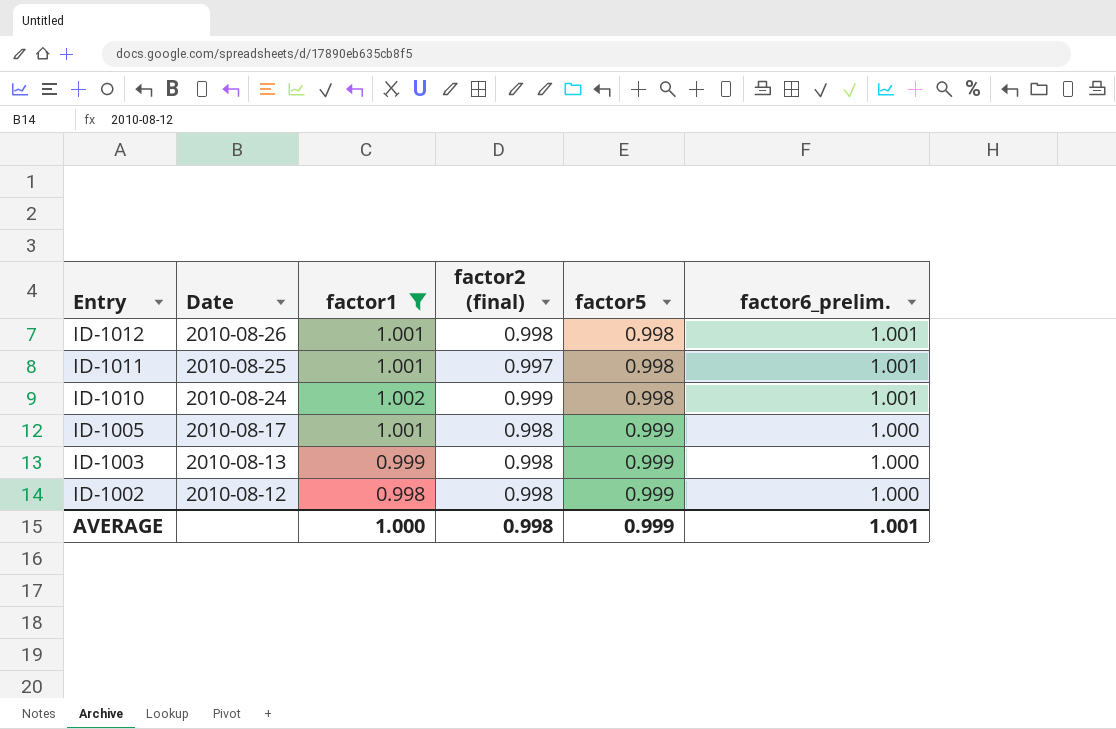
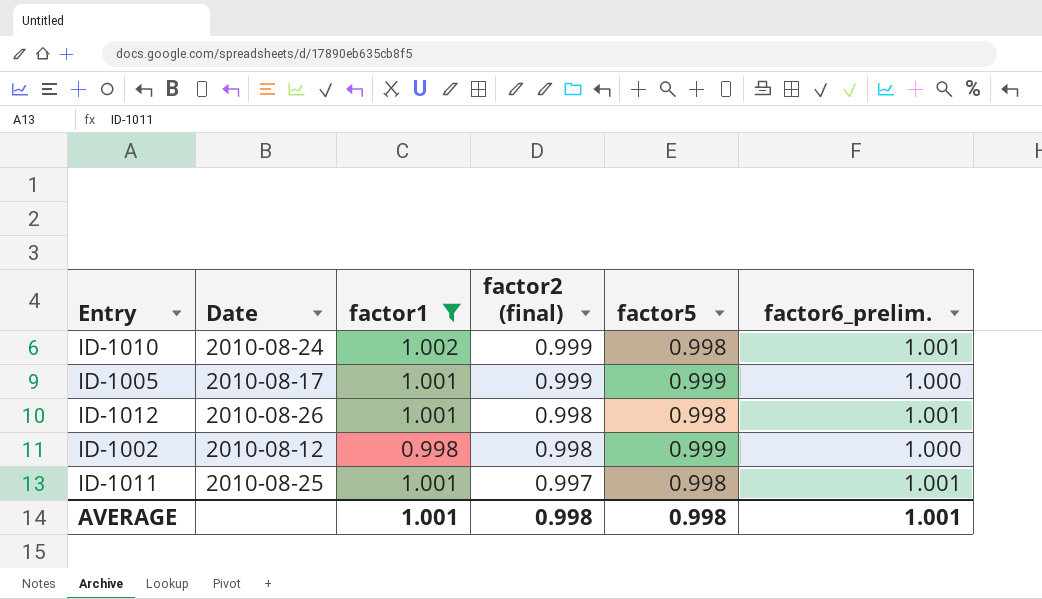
row order: Entry descending -> factor2 (final) descending
row ID-1003: 2010-08-13 | 0.999 | 0.998 | 0.999 | 1.000 -> none
ID-1005 | factor2 (final): 0.998 -> 0.999
AVERAGE | factor1: 1.000 -> 1.001
AVERAGE | factor5: 0.999 -> 0.998

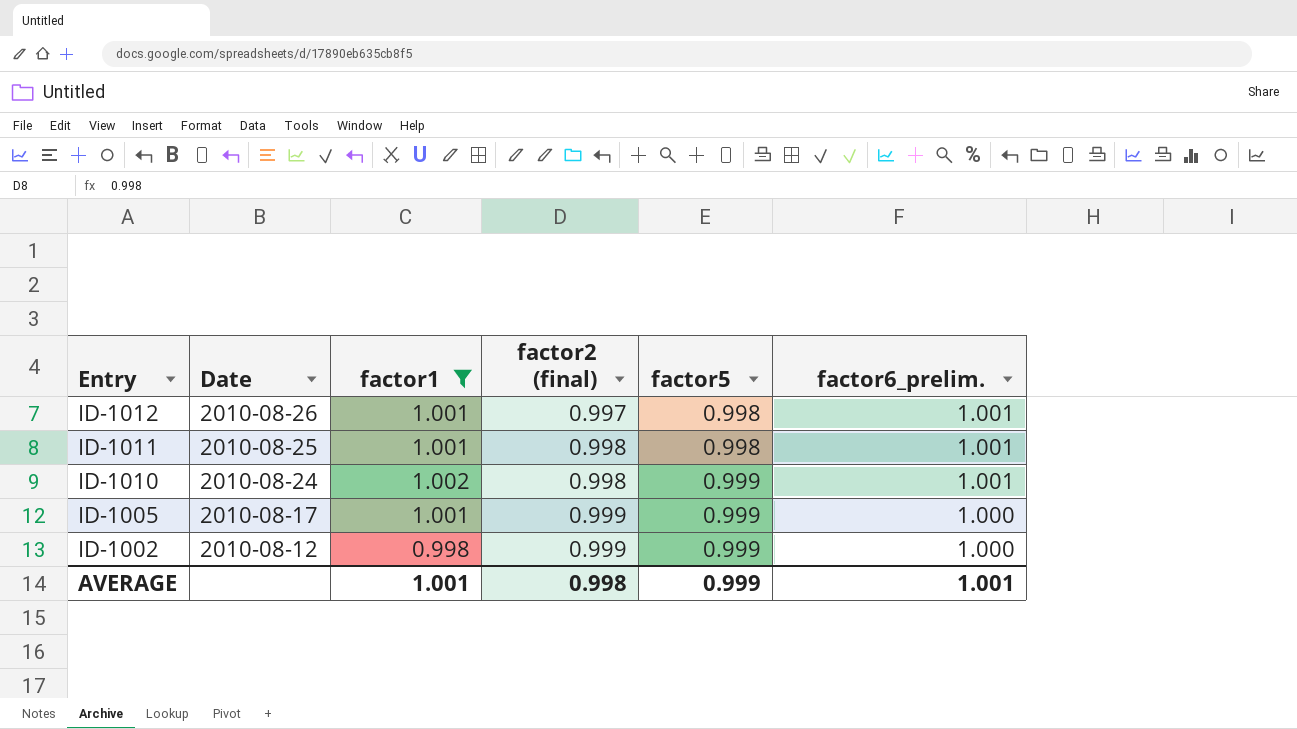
row order: factor2 (final) descending -> Entry descending
ID-1012 | factor2 (final): 0.998 -> 0.997
ID-1011 | factor2 (final): 0.997 -> 0.998
ID-1010 | factor2 (final): 0.999 -> 0.998
ID-1010 | factor5: 0.998 -> 0.999
ID-1002 | factor2 (final): 0.998 -> 0.999
AVERAGE | factor5: 0.998 -> 0.999

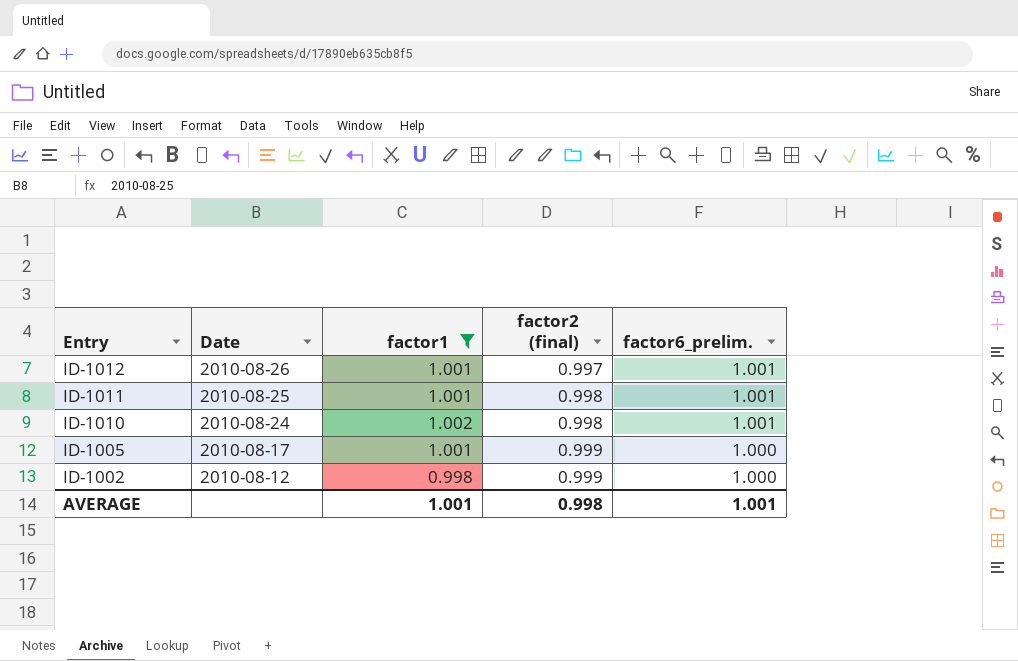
column factor5 | position: 5 -> none

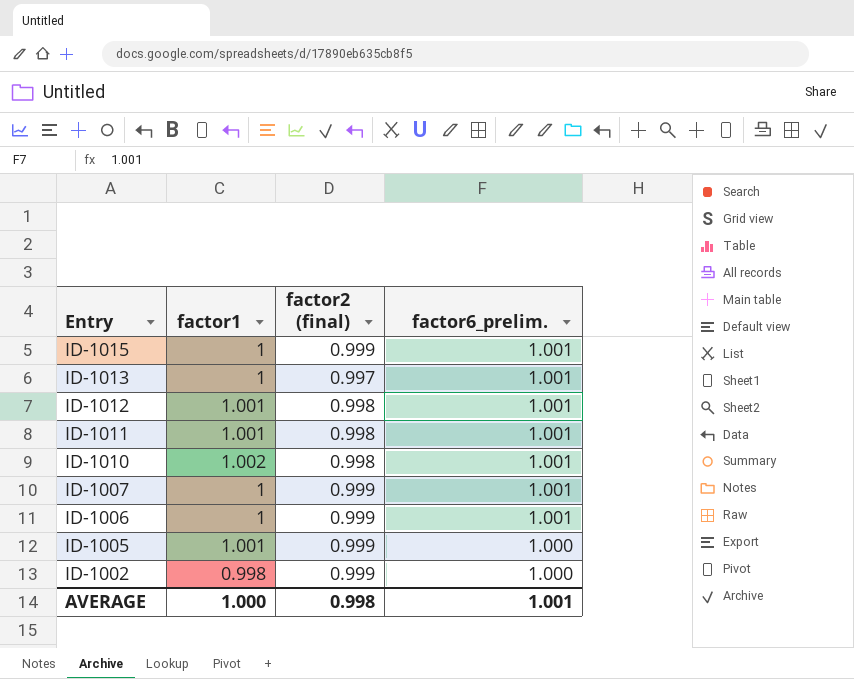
filter: factor1 != 1 -> none
column Date | position: 2 -> none
ID-1012 | factor2 (final): 0.997 -> 0.998
AVERAGE | factor1: 1.001 -> 1.000

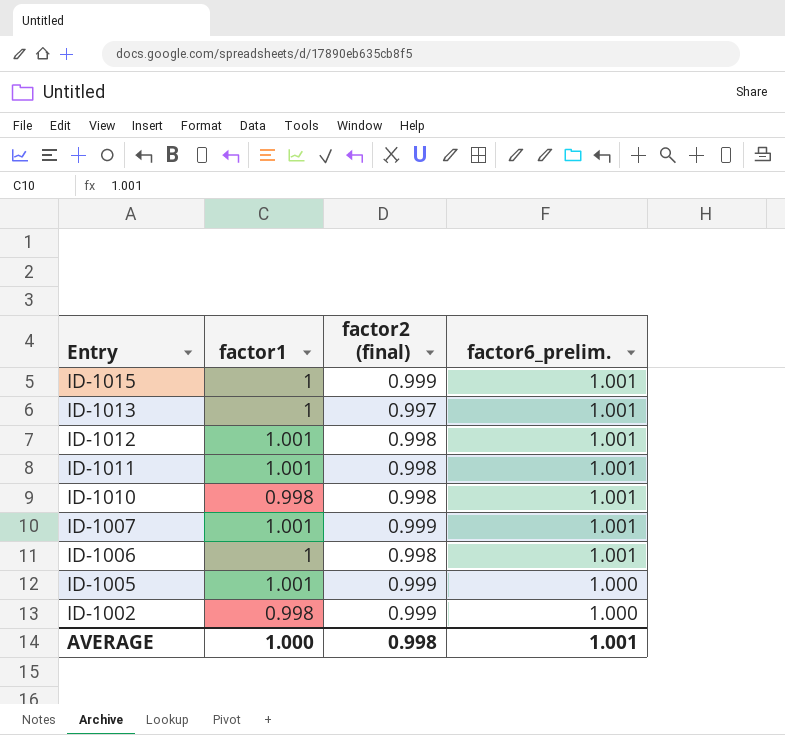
ID-1010 | factor1: 1.002 -> 0.998
ID-1007 | factor1: 1 -> 1.001
ID-1006 | factor2 (final): 0.999 -> 0.998

